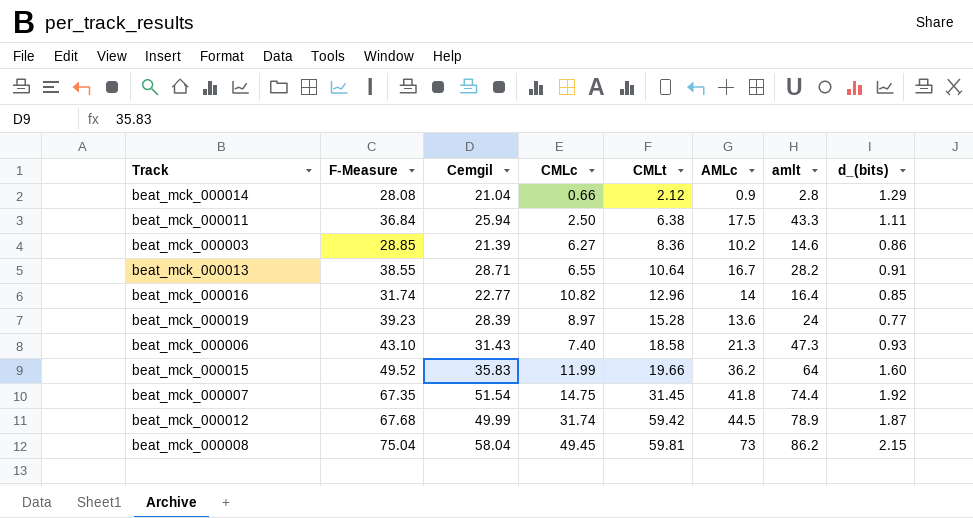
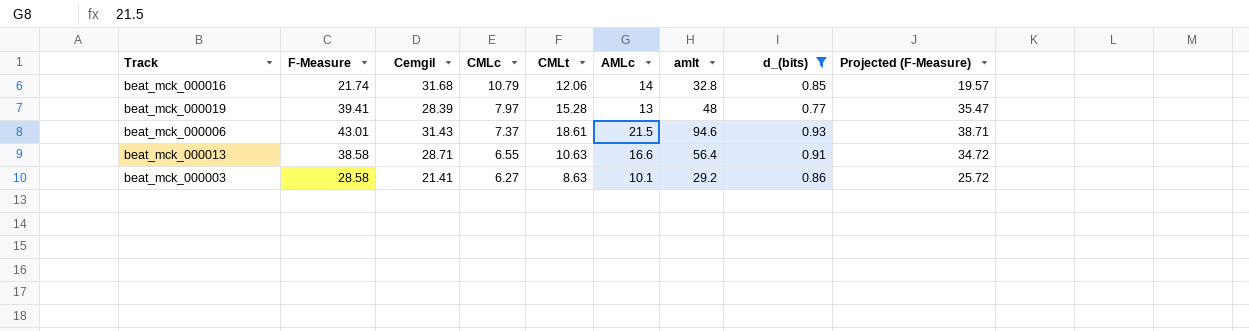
filter: none -> d_(bits) <= 0.93
row order: CMLt ascending -> CMLc descending
column Projected (F-Measure) | formula: none -> [F-Measure] * 0.9
beat_mck_000016 | F-Measure: 31.74 -> 21.74
beat_mck_000016 | Cemgil: 22.77 -> 31.68
beat_mck_000016 | CMLc: 10.82 -> 10.79
beat_mck_000016 | CMLt: 12.96 -> 12.06
beat_mck_000016 | amlt: 16.4 -> 32.8
beat_mck_000019 | F-Measure: 39.23 -> 39.41
beat_mck_000019 | CMLc: 8.97 -> 7.97
beat_mck_000019 | AMLc: 13.6 -> 13
beat_mck_000019 | amlt: 24 -> 48
beat_mck_000006 | F-Measure: 43.10 -> 43.01
beat_mck_000006 | CMLc: 7.40 -> 7.37
beat_mck_000006 | CMLt: 18.58 -> 18.61
beat_mck_000006 | AMLc: 21.3 -> 21.5
beat_mck_000006 | amlt: 47.3 -> 94.6
beat_mck_000013 | F-Measure: 38.55 -> 38.58
beat_mck_000013 | CMLt: 10.64 -> 10.63
beat_mck_000013 | AMLc: 16.7 -> 16.6
beat_mck_000013 | amlt: 28.2 -> 56.4
beat_mck_000003 | F-Measure: 28.85 -> 28.58
beat_mck_000003 | Cemgil: 21.39 -> 21.41
beat_mck_000003 | CMLt: 8.36 -> 8.63
beat_mck_000003 | AMLc: 10.2 -> 10.1
beat_mck_000003 | amlt: 14.6 -> 29.2

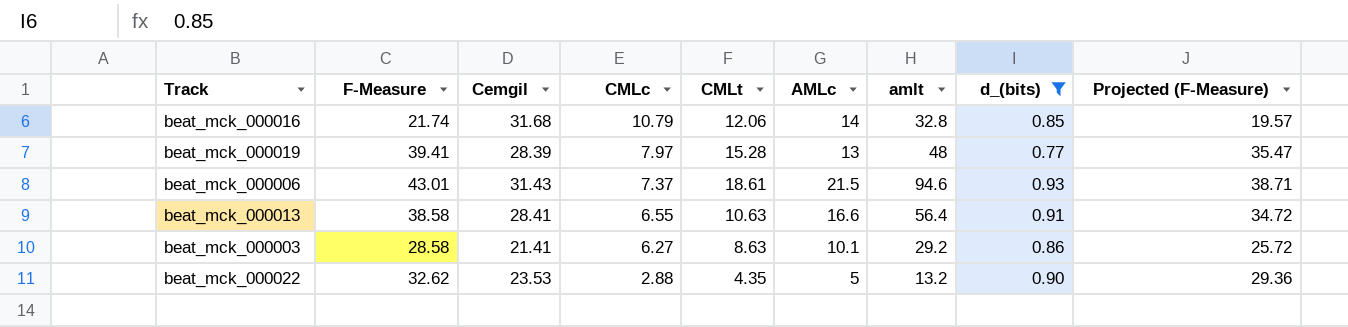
beat_mck_000013 | Cemgil: 28.71 -> 28.41
row beat_mck_000022: none -> 32.62 | 23.53 | 2.88 | 4.35 | 5 | 13.2 | 0.90 | 29.36

